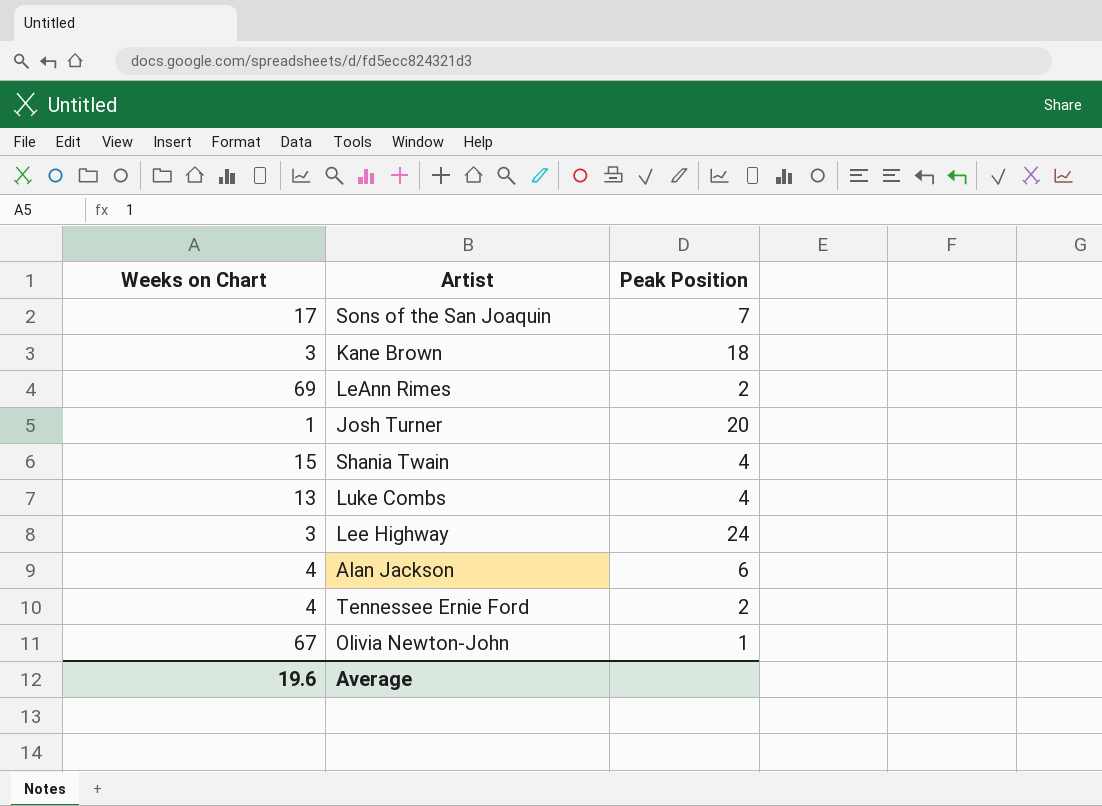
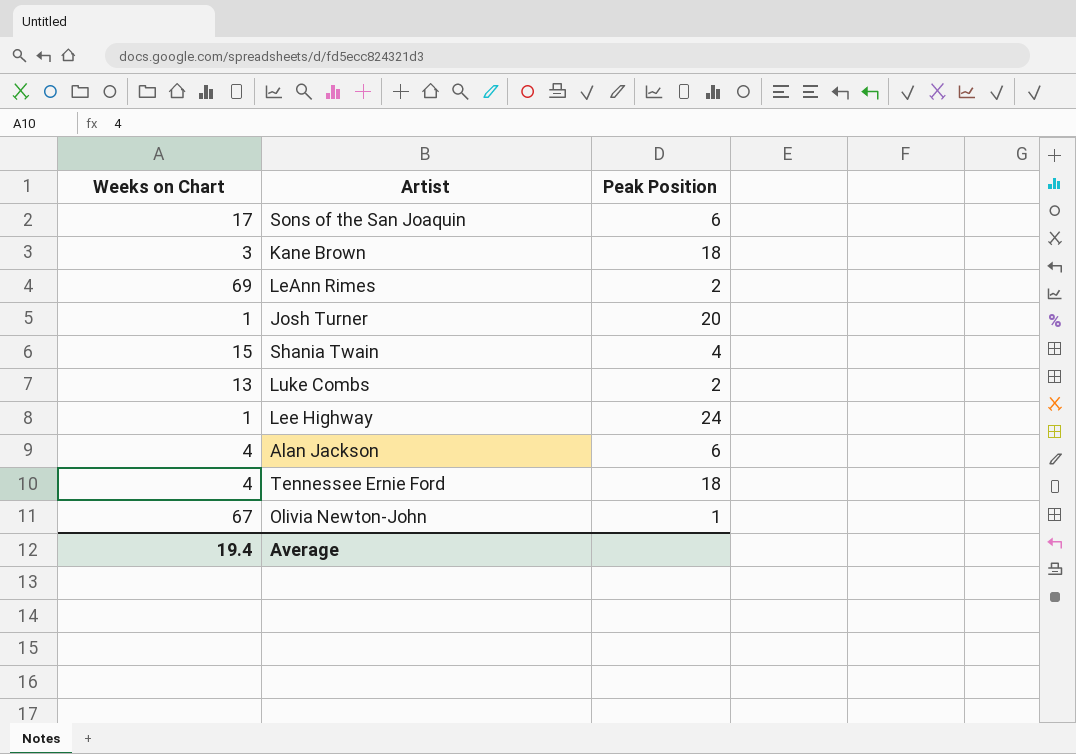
Sons of the San Joaquin | Peak Position: 7 -> 6
Luke Combs | Peak Position: 4 -> 2
Lee Highway | Weeks on Chart: 3 -> 1
Tennessee Ernie Ford | Peak Position: 2 -> 18
Average | Weeks on Chart: 19.6 -> 19.4

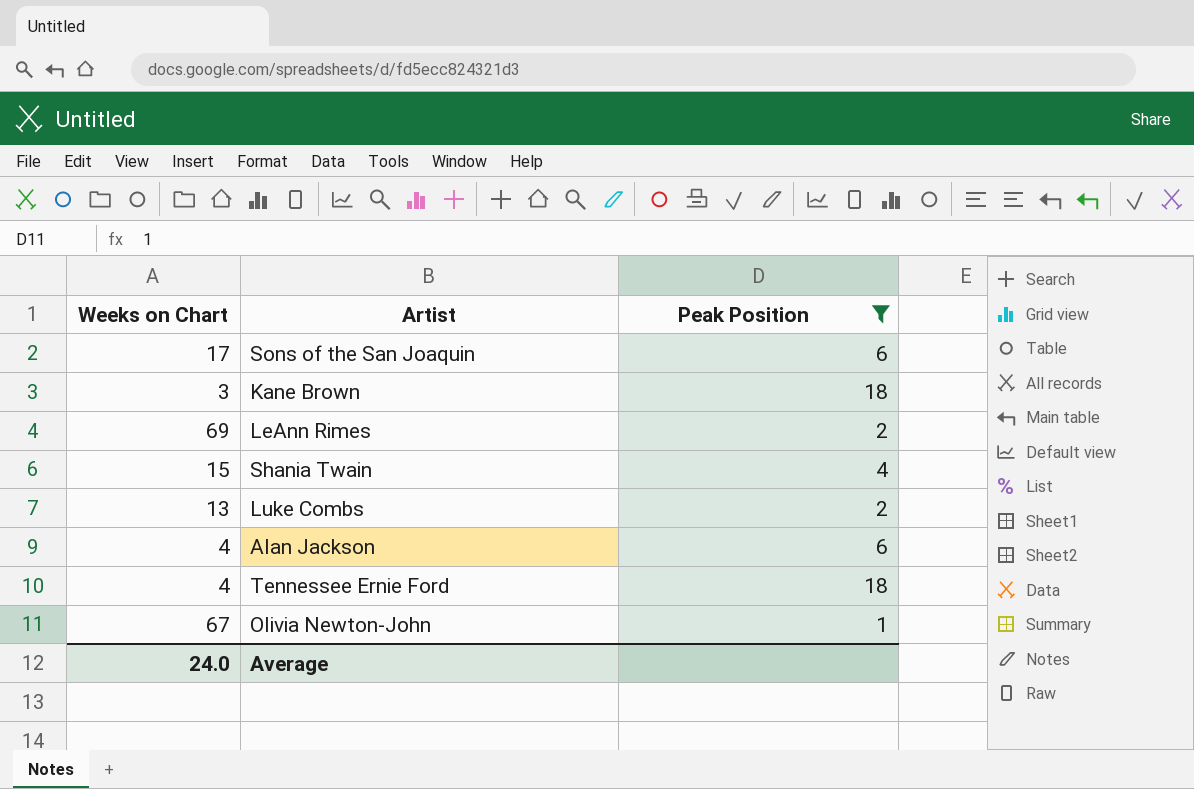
filter: none -> Peak Position <= 18
Average | Weeks on Chart: 19.4 -> 24.0

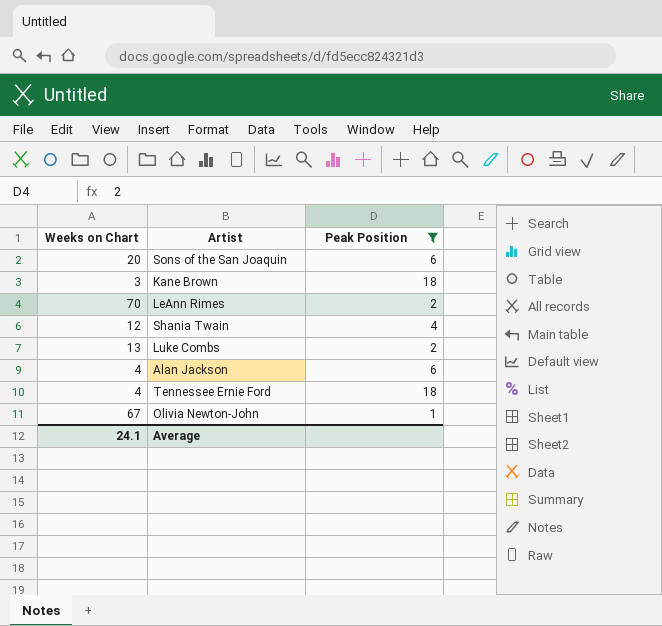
Sons of the San Joaquin | Weeks on Chart: 17 -> 20
LeAnn Rimes | Weeks on Chart: 69 -> 70
Shania Twain | Weeks on Chart: 15 -> 12
Average | Weeks on Chart: 24.0 -> 24.1

